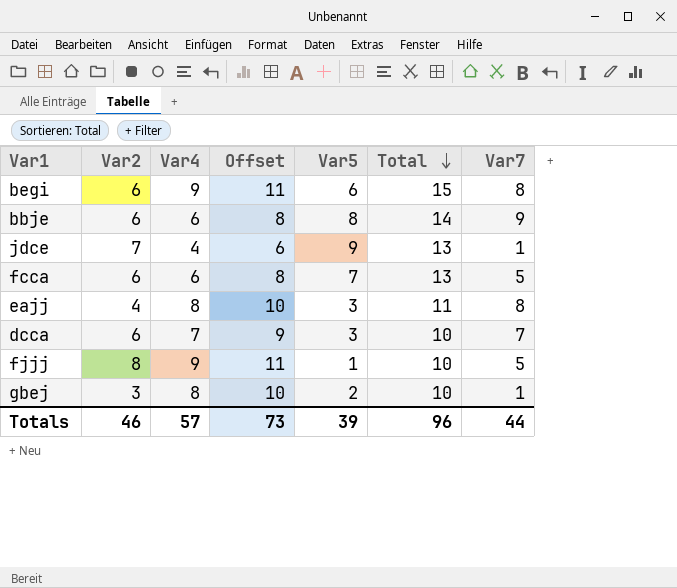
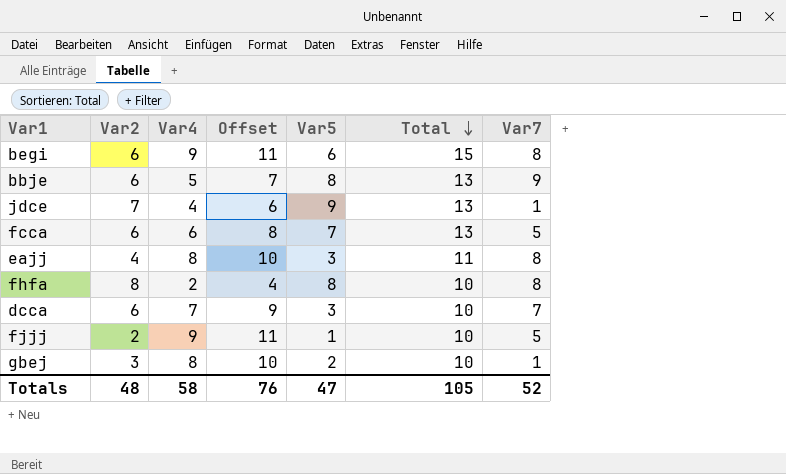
bbje | Var4: 6 -> 5
bbje | Offset: 8 -> 7
bbje | Total: 14 -> 13
row fhfa: none -> 8 | 2 | 4 | 8 | 10 | 8
fjjj | Var2: 8 -> 2
Totals | Var2: 46 -> 48
Totals | Var4: 57 -> 58
Totals | Offset: 73 -> 76
Totals | Var5: 39 -> 47
Totals | Total: 96 -> 105
Totals | Var7: 44 -> 52

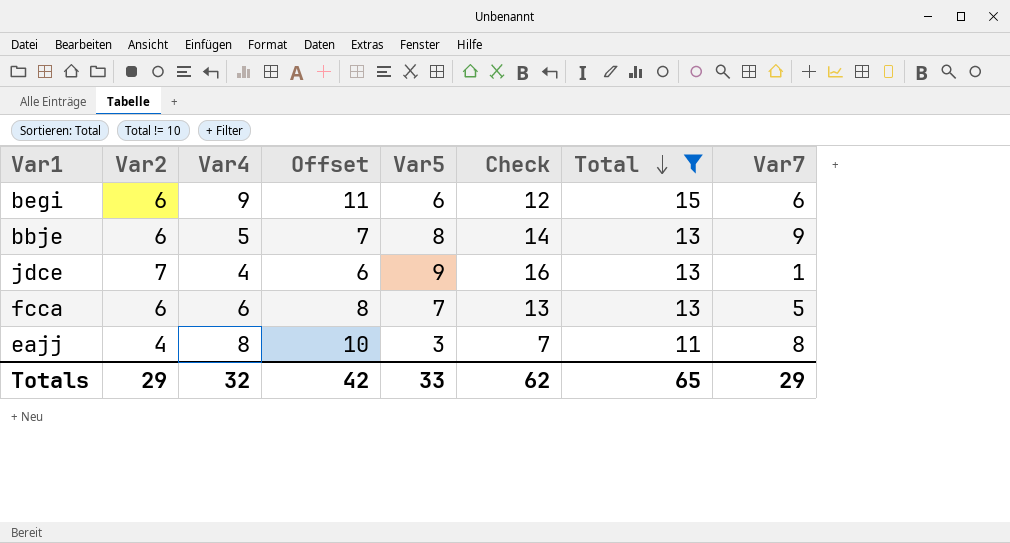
filter: none -> Total != 10
column Check | formula: none -> [Var2] + [Var5]
begi | Var7: 8 -> 6
Totals | Var2: 48 -> 29
Totals | Var4: 58 -> 32
Totals | Offset: 76 -> 42
Totals | Var5: 47 -> 33
Totals | Total: 105 -> 65
Totals | Var7: 52 -> 29

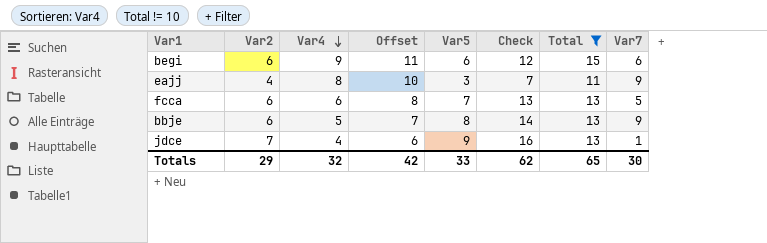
row order: Total descending -> Var4 descending
eajj | Var7: 8 -> 9
Totals | Var7: 29 -> 30

